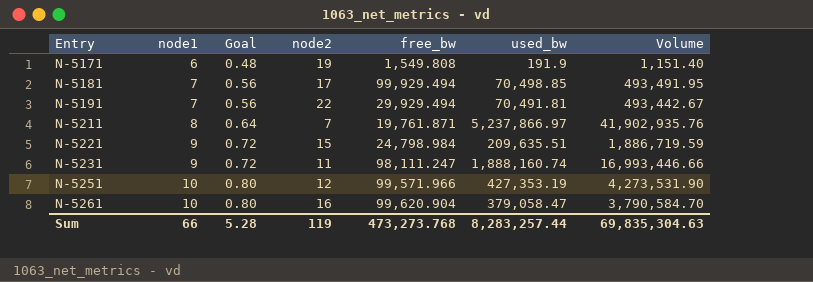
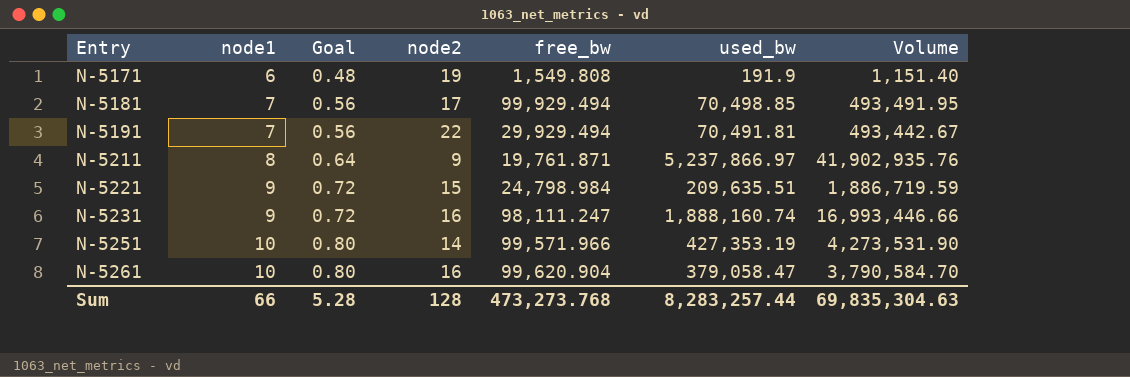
N-5211 | node2: 7 -> 9
N-5231 | node2: 11 -> 16
N-5251 | node2: 12 -> 14
Sum | node2: 119 -> 128

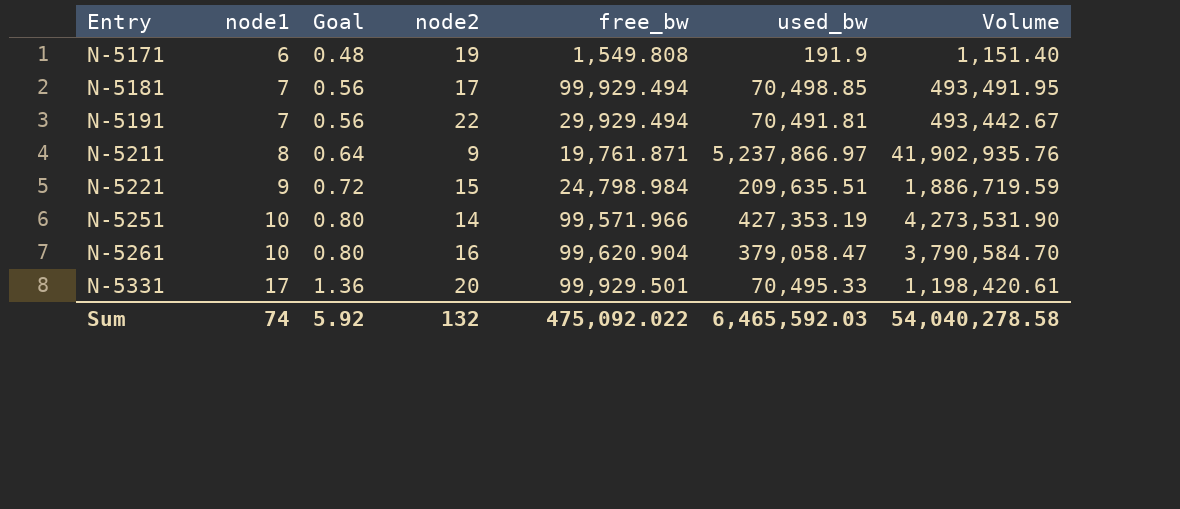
row N-5231: 9 | 0.72 | 16 | 98,111.247 | 1,888,160.74 | 16,993,446.66 -> none
row N-5331: none -> 17 | 1.36 | 20 | 99,929.501 | 70,495.33 | 1,198,420.61
Sum | node1: 66 -> 74
Sum | Goal: 5.28 -> 5.92
Sum | node2: 128 -> 132
Sum | free_bw: 473,273.768 -> 475,092.022
Sum | used_bw: 8,283,257.44 -> 6,465,592.03
Sum | Volume: 69,835,304.63 -> 54,040,278.58

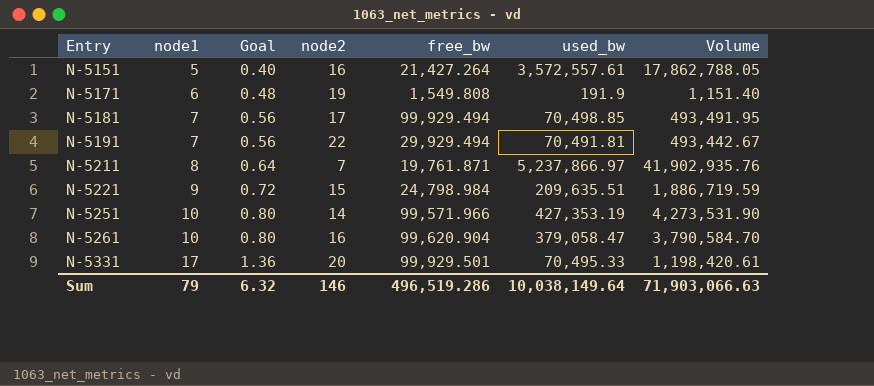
row N-5151: none -> 5 | 0.40 | 16 | 21,427.264 | 3,572,557.61 | 17,862,788.05
N-5211 | node2: 9 -> 7
Sum | node1: 74 -> 79
Sum | Goal: 5.92 -> 6.32
Sum | node2: 132 -> 146
Sum | free_bw: 475,092.022 -> 496,519.286
Sum | used_bw: 6,465,592.03 -> 10,038,149.64
Sum | Volume: 54,040,278.58 -> 71,903,066.63

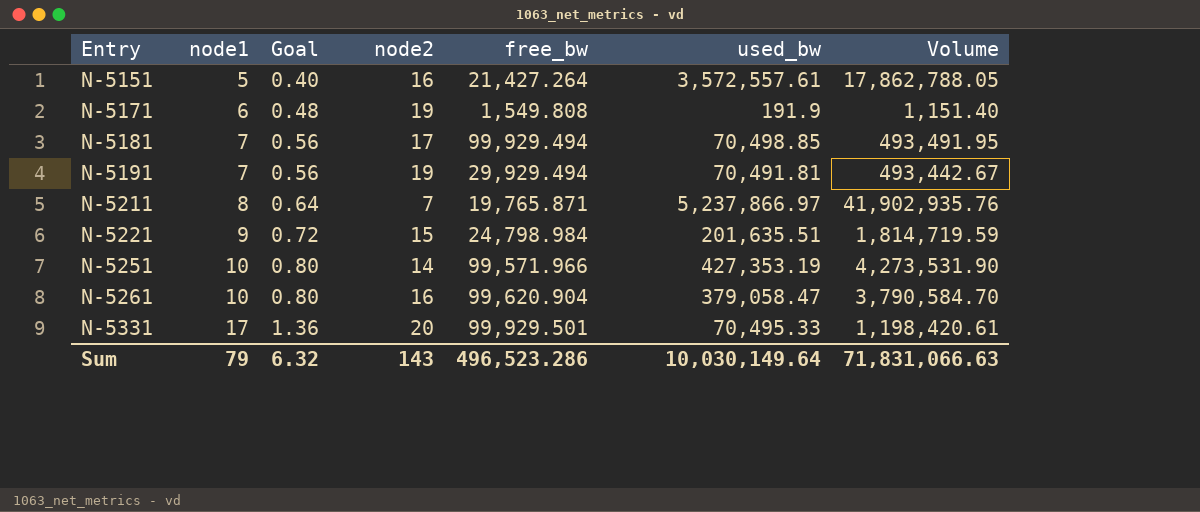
N-5191 | node2: 22 -> 19
N-5211 | free_bw: 19,761.871 -> 19,765.871
N-5221 | used_bw: 209,635.51 -> 201,635.51
N-5221 | Volume: 1,886,719.59 -> 1,814,719.59
Sum | node2: 146 -> 143
Sum | free_bw: 496,519.286 -> 496,523.286
Sum | used_bw: 10,038,149.64 -> 10,030,149.64
Sum | Volume: 71,903,066.63 -> 71,831,066.63

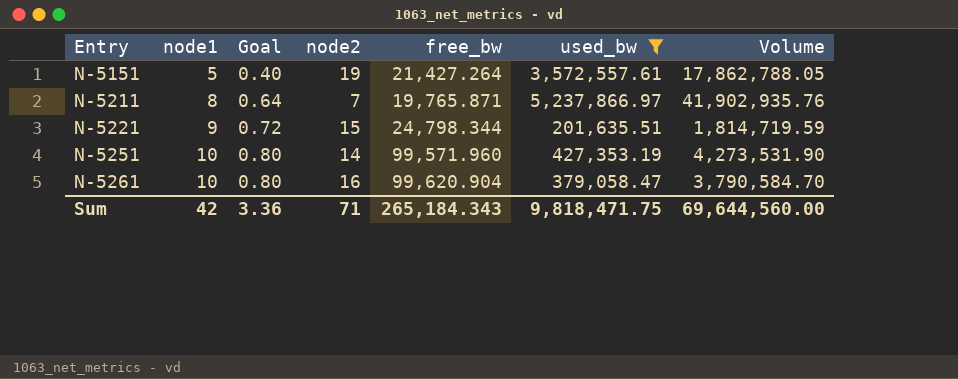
filter: none -> used_bw >= 201,635.51
N-5151 | node2: 16 -> 19
N-5221 | free_bw: 24,798.984 -> 24,798.344
N-5251 | free_bw: 99,571.966 -> 99,571.960
Sum | node1: 79 -> 42
Sum | Goal: 6.32 -> 3.36
Sum | node2: 143 -> 71
Sum | free_bw: 496,523.286 -> 265,184.343
Sum | used_bw: 10,030,149.64 -> 9,818,471.75
Sum | Volume: 71,831,066.63 -> 69,644,560.00

